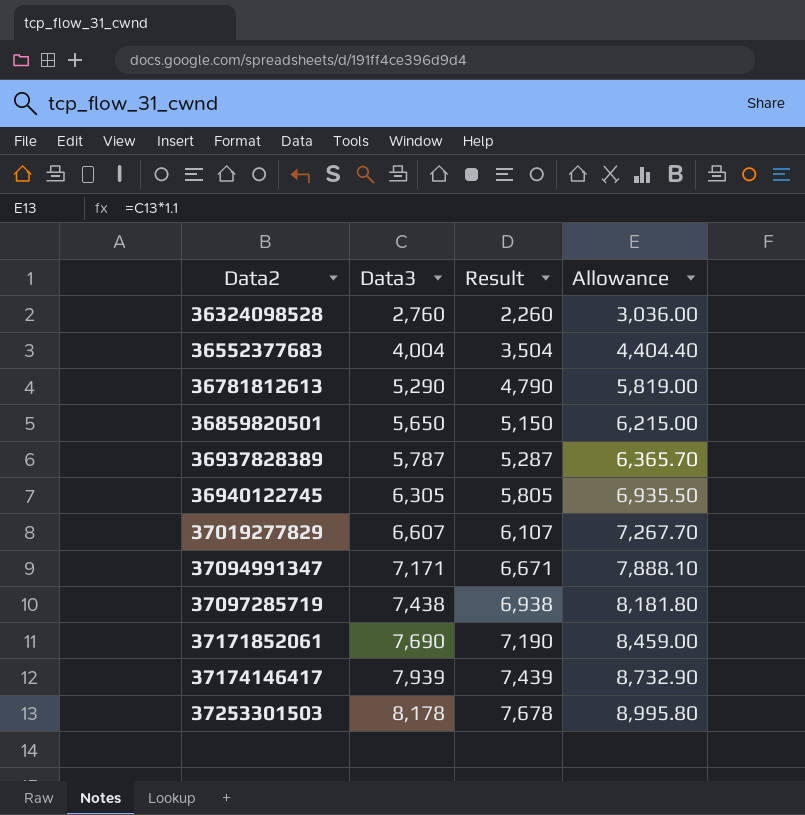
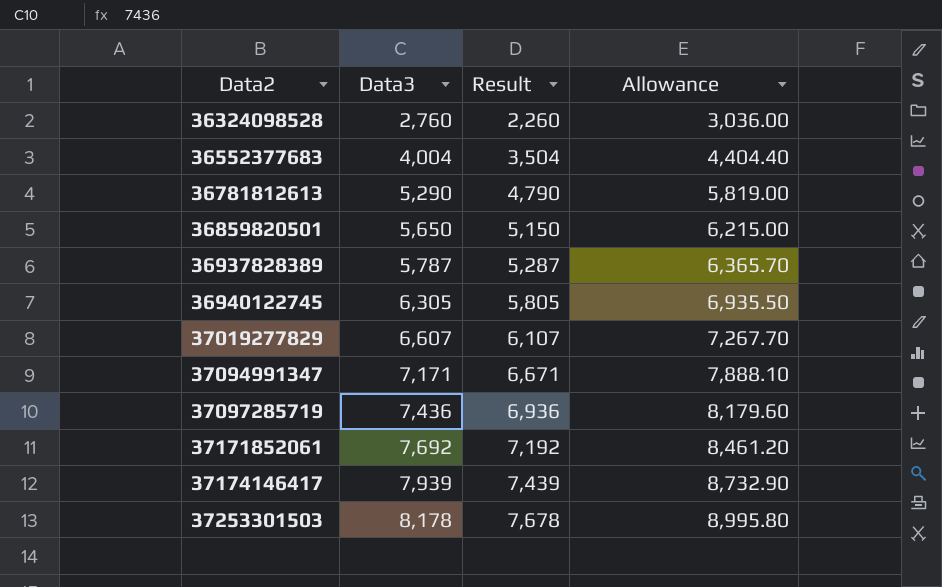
37097285719 | Data3: 7,438 -> 7,436
37097285719 | Result: 6,938 -> 6,936
37097285719 | Allowance: 8,181.80 -> 8,179.60
37171852061 | Data3: 7,690 -> 7,692
37171852061 | Result: 7,190 -> 7,192
37171852061 | Allowance: 8,459.00 -> 8,461.20

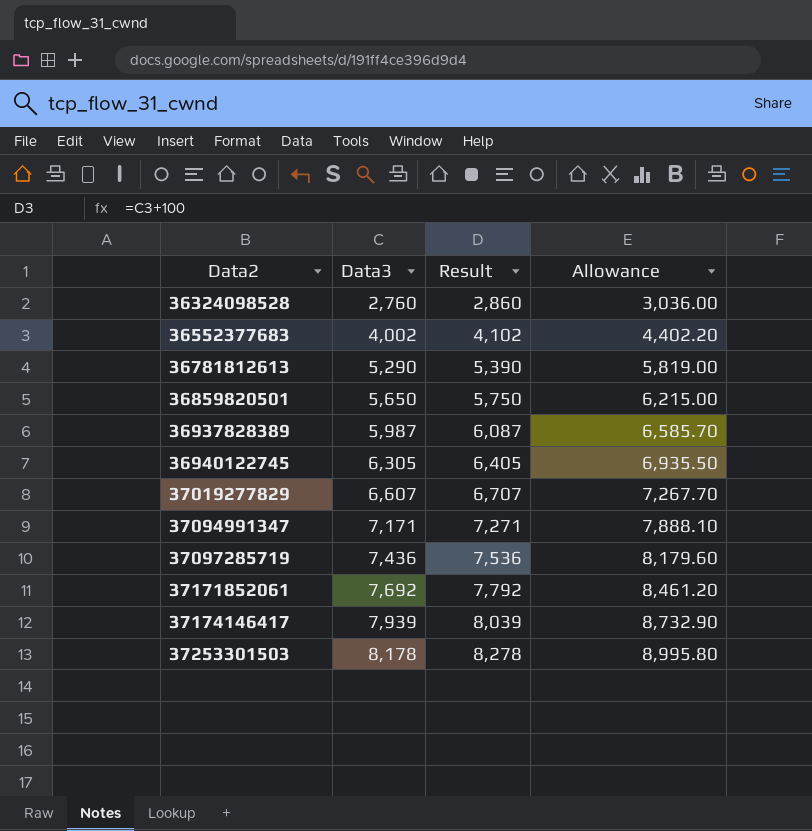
column Result | formula: [Data3] - 500 -> [Data3] + 100
36552377683 | Data3: 4,004 -> 4,002
36552377683 | Allowance: 4,404.40 -> 4,402.20
36937828389 | Data3: 5,787 -> 5,987
36937828389 | Allowance: 6,365.70 -> 6,585.70

